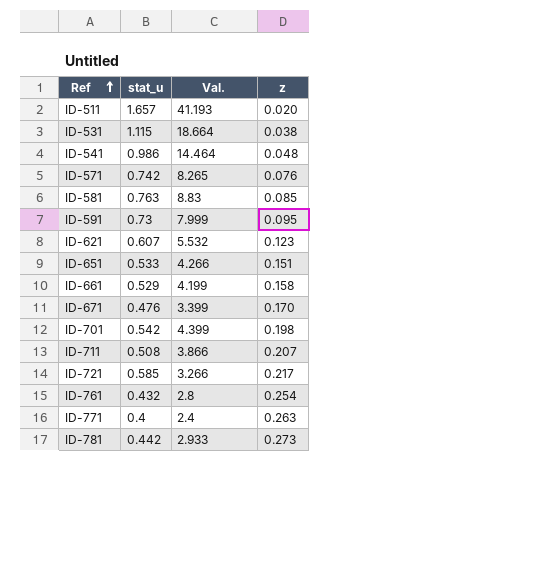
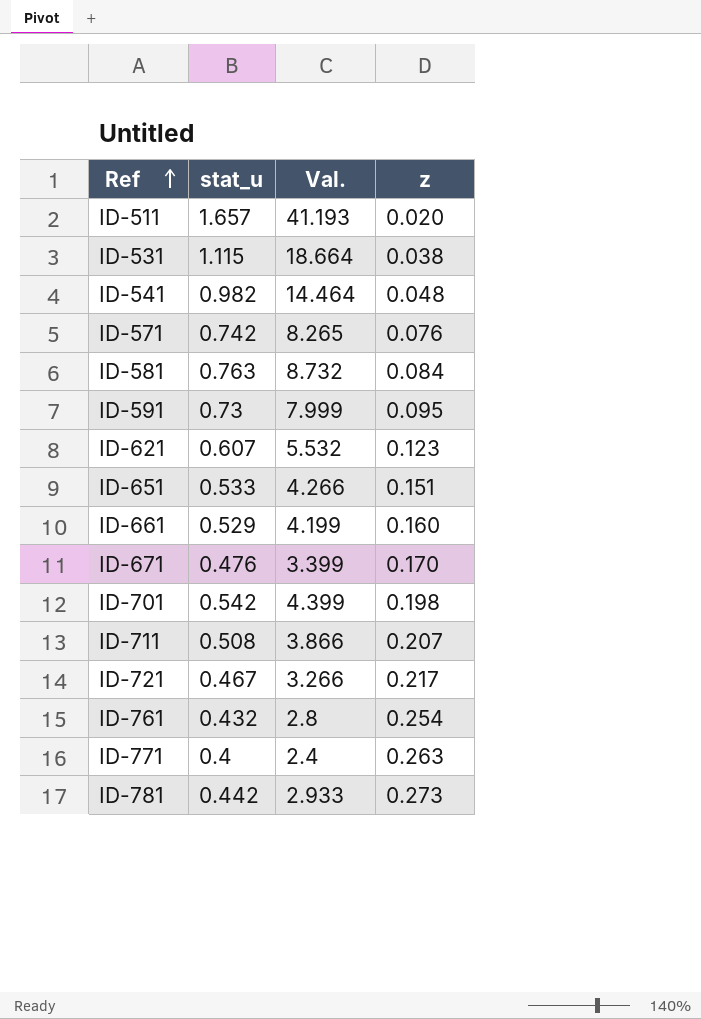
ID-541 | stat_u: 0.986 -> 0.982
ID-581 | Val.: 8.83 -> 8.732
ID-581 | z: 0.085 -> 0.084
ID-661 | z: 0.158 -> 0.160
ID-721 | stat_u: 0.585 -> 0.467

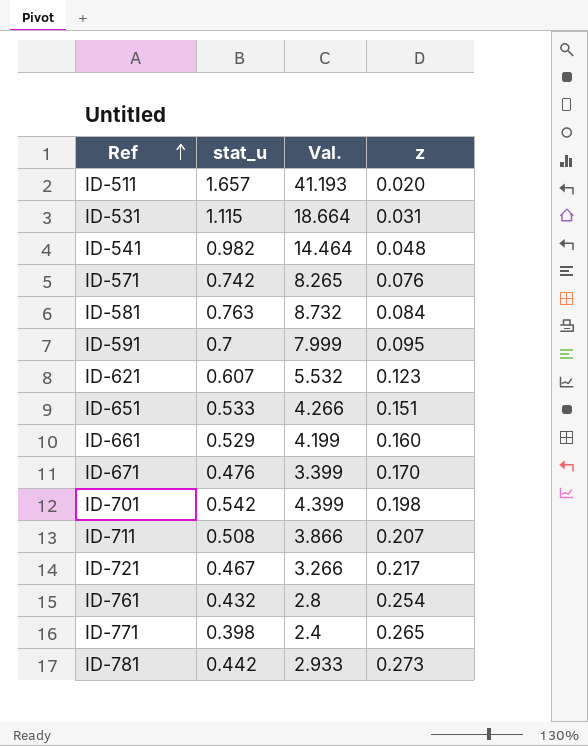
ID-531 | z: 0.038 -> 0.031
ID-591 | stat_u: 0.73 -> 0.7
ID-771 | stat_u: 0.4 -> 0.398
ID-771 | z: 0.263 -> 0.265

